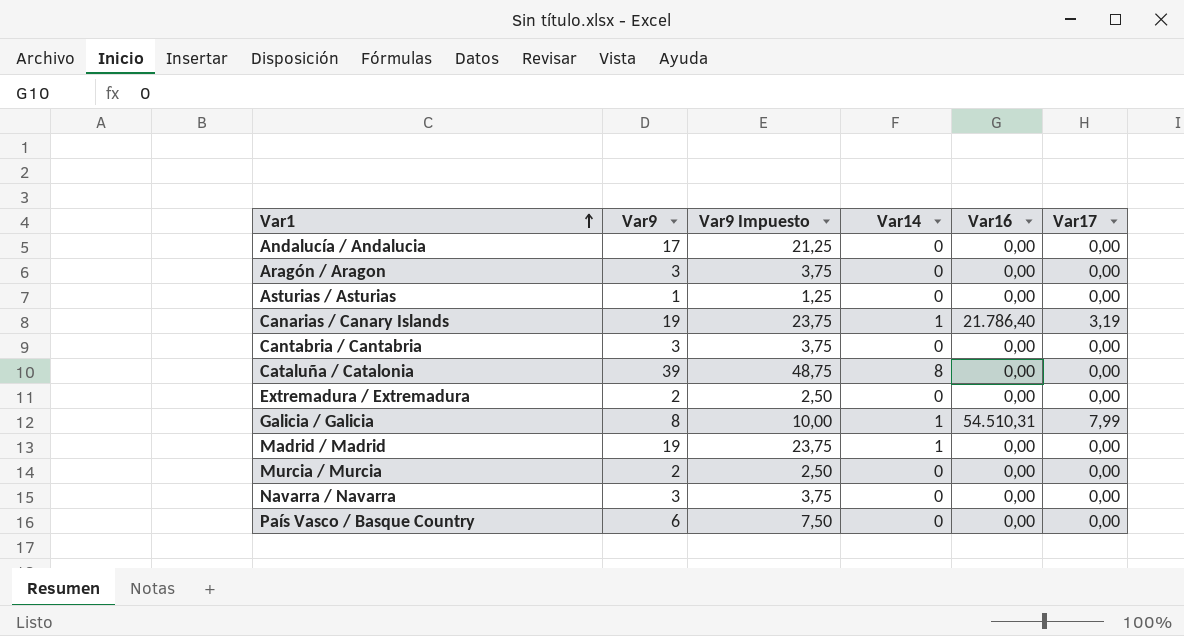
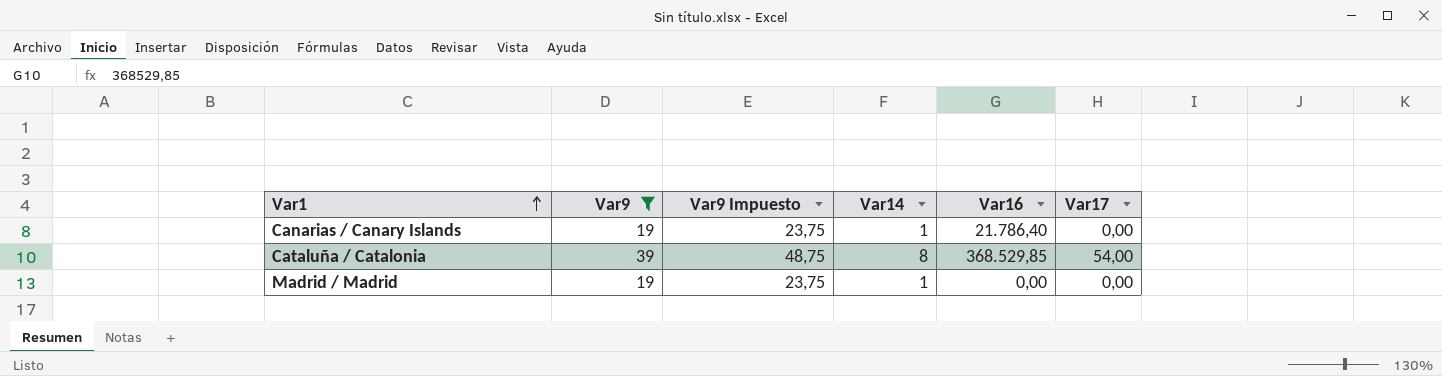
filter: none -> Var9 >= 19
Canarias / Canary Islands | Var17: 3,19 -> 0,00
Cataluña / Catalonia | Var16: 0,00 -> 368.529,85
Cataluña / Catalonia | Var17: 0,00 -> 54,00

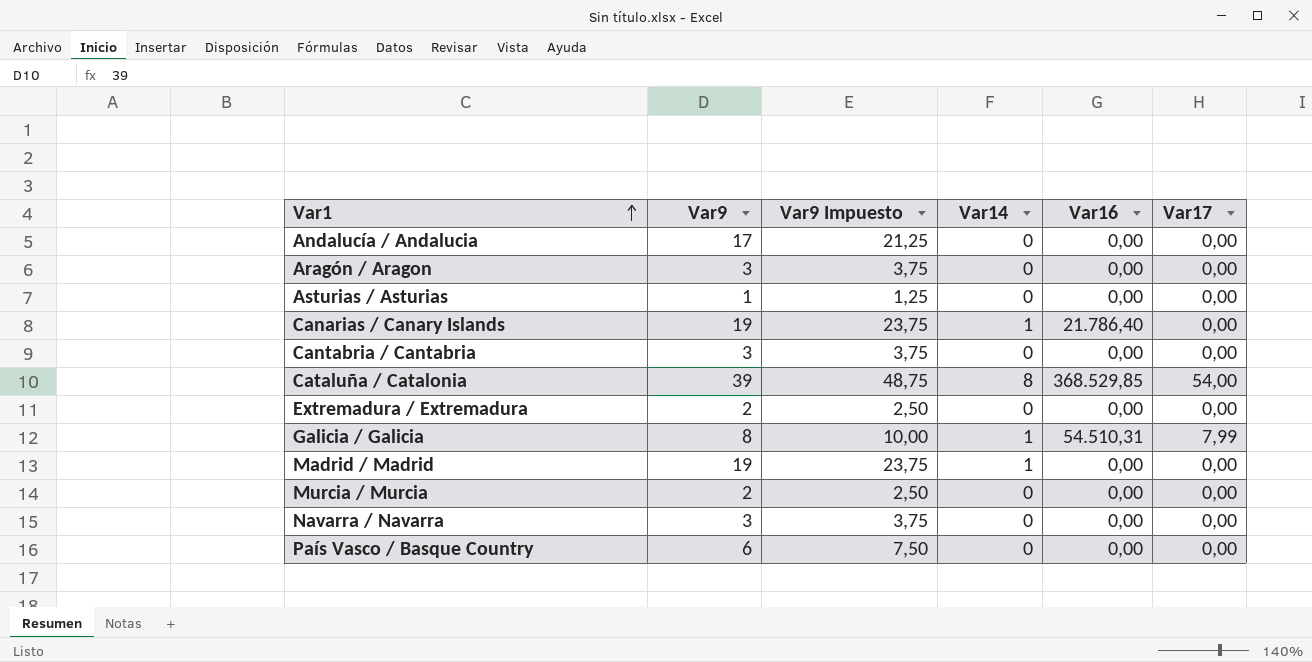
filter: Var9 >= 19 -> none

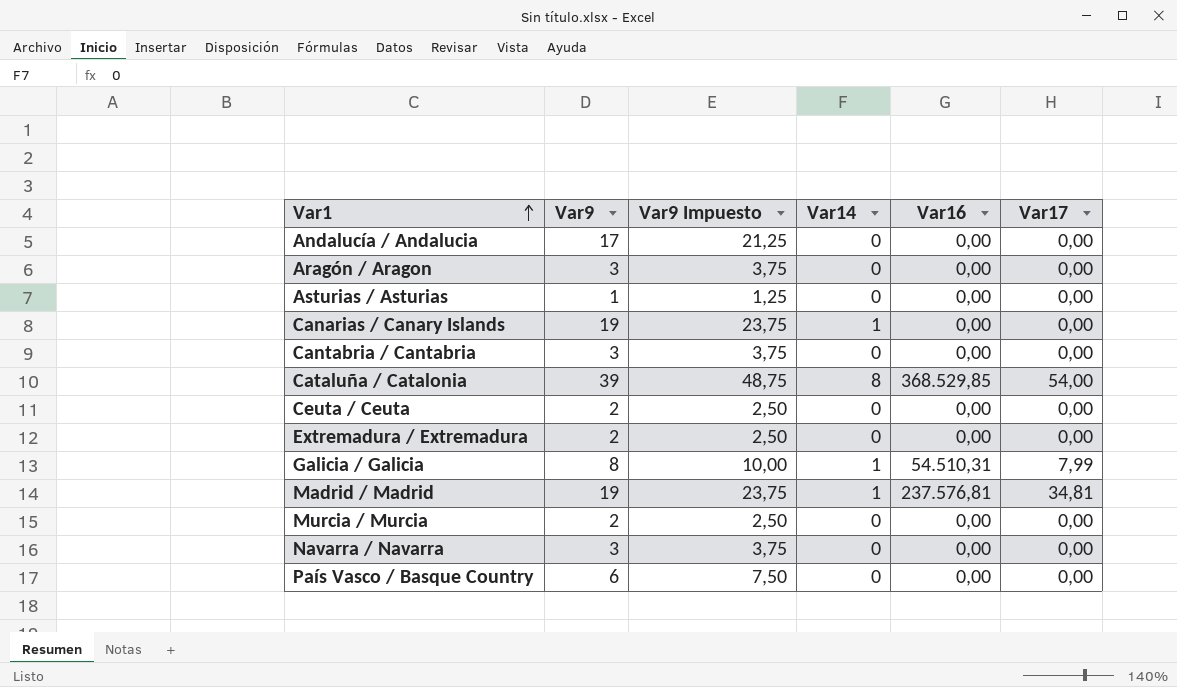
Canarias / Canary Islands | Var16: 21.786,40 -> 0,00
row Ceuta / Ceuta: none -> 2 | 2,50 | 0 | 0,00 | 0,00
Madrid / Madrid | Var16: 0,00 -> 237.576,81
Madrid / Madrid | Var17: 0,00 -> 34,81

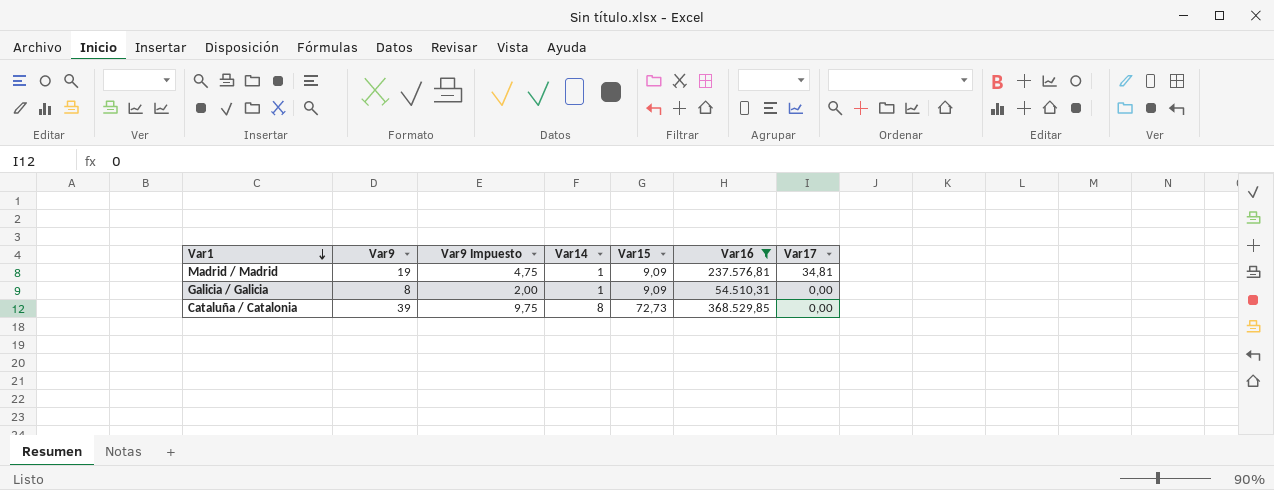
filter: none -> Var16 != 0,00
row order: Var1 ascending -> Var1 descending
column Var9 Impuesto | formula: [Var9] * 1,25 -> [Var9] * 0,25
column Var15 | position: none -> 5
Galicia / Galicia | Var17: 7,99 -> 0,00
Cataluña / Catalonia | Var17: 54,00 -> 0,00

